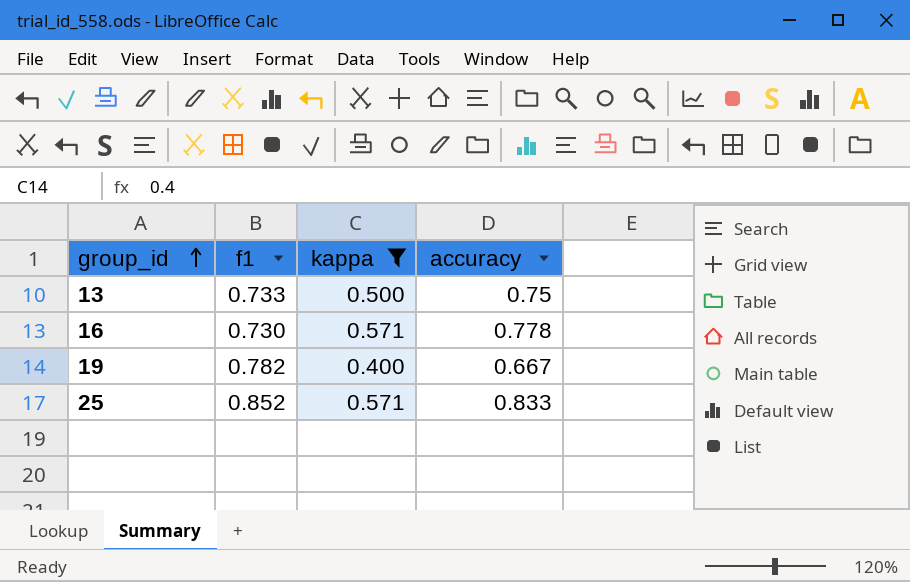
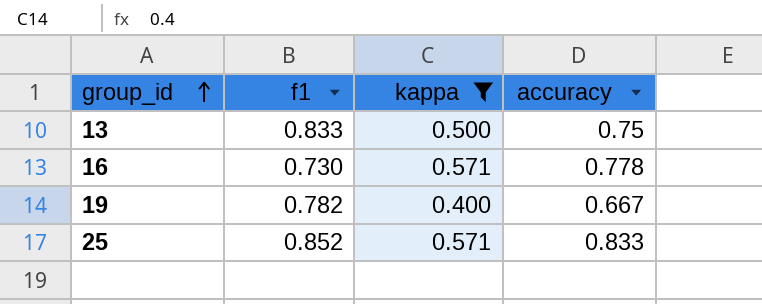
13 | f1: 0.733 -> 0.833

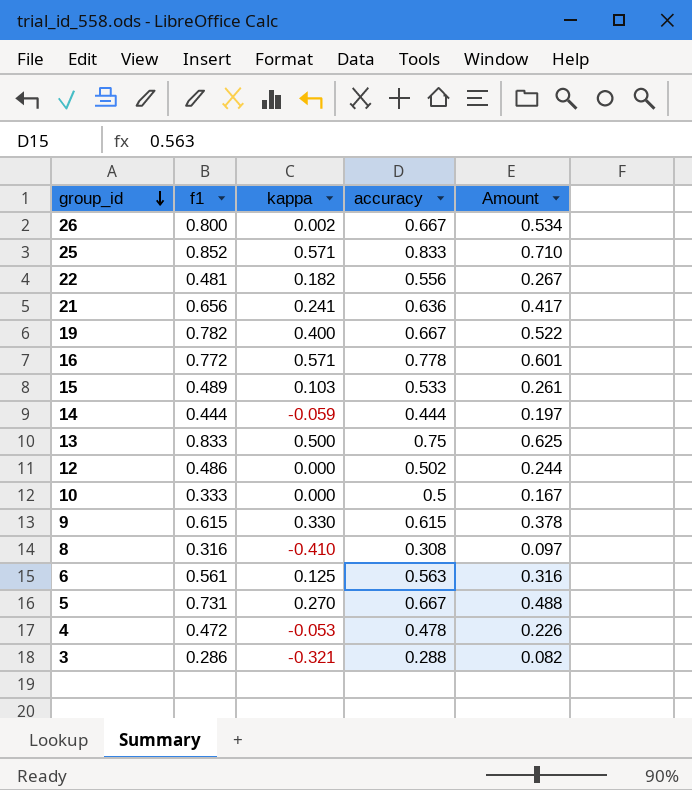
filter: kappa >= 0.400 -> none
row order: group_id ascending -> group_id descending
column Amount | formula: none -> [f1] * [accuracy]
16 | f1: 0.730 -> 0.772

